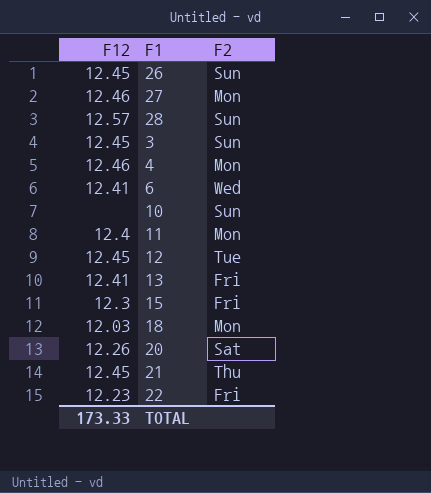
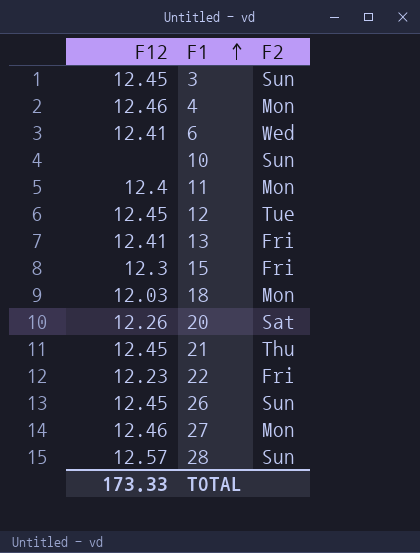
row order: none -> F1 ascending

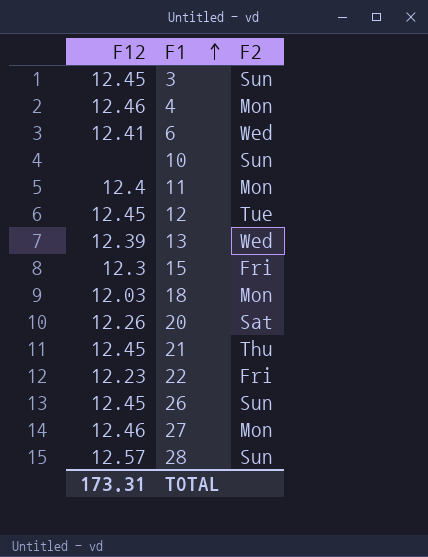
13 | F12: 12.41 -> 12.39
13 | F2: Fri -> Wed
TOTAL | F12: 173.33 -> 173.31

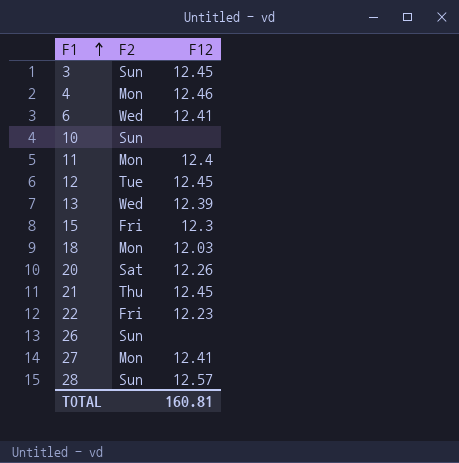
column F12 | position: 1 -> 3
26 | F12: 12.45 -> none
27 | F12: 12.46 -> 12.41
TOTAL | F12: 173.31 -> 160.81

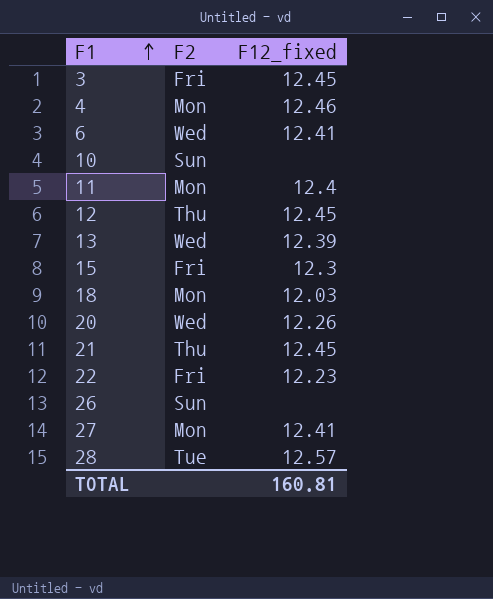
column name: F12 -> F12_fixed
3 | F2: Sun -> Fri
12 | F2: Tue -> Thu
20 | F2: Sat -> Wed
28 | F2: Sun -> Tue

